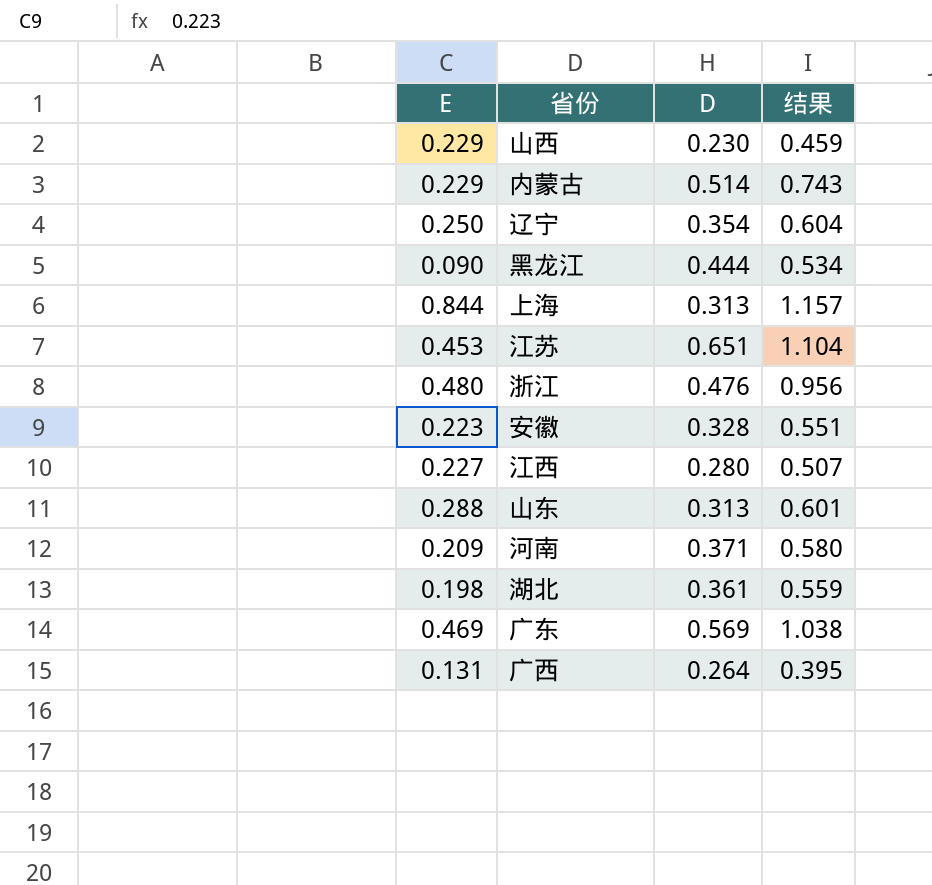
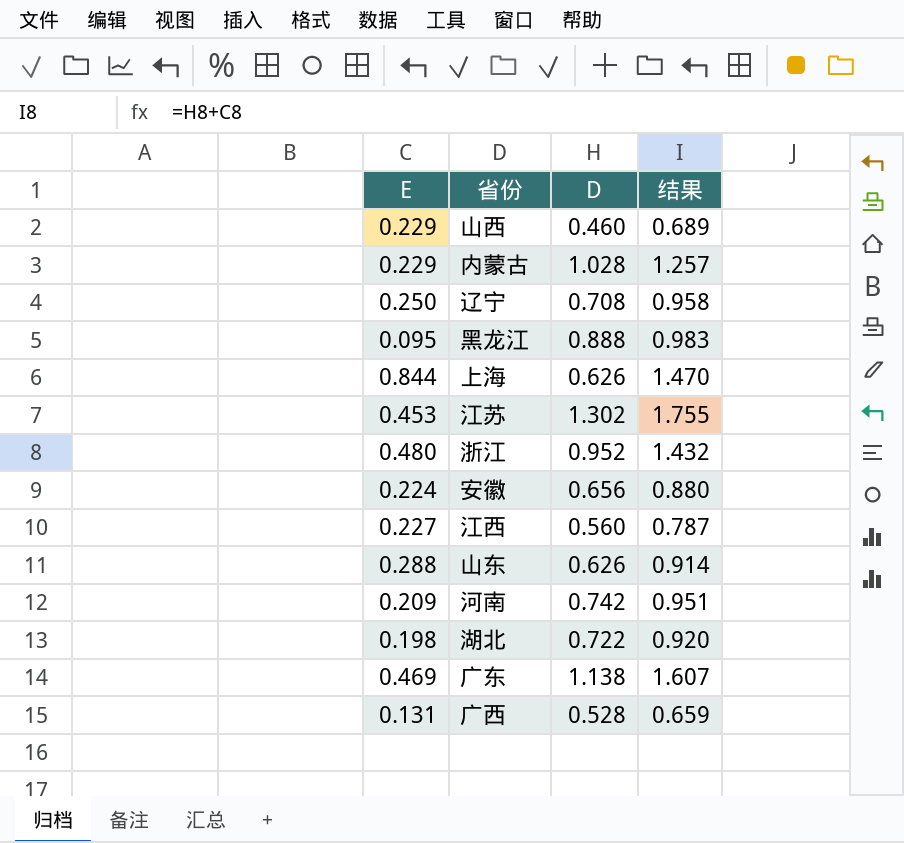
山西 | D: 0.230 -> 0.460
山西 | 结果: 0.459 -> 0.689
内蒙古 | D: 0.514 -> 1.028
内蒙古 | 结果: 0.743 -> 1.257
辽宁 | D: 0.354 -> 0.708
辽宁 | 结果: 0.604 -> 0.958
黑龙江 | E: 0.090 -> 0.095
黑龙江 | D: 0.444 -> 0.888
黑龙江 | 结果: 0.534 -> 0.983
上海 | D: 0.313 -> 0.626
上海 | 结果: 1.157 -> 1.470
江苏 | D: 0.651 -> 1.302
江苏 | 结果: 1.104 -> 1.755
浙江 | D: 0.476 -> 0.952
浙江 | 结果: 0.956 -> 1.432
安徽 | E: 0.223 -> 0.224
安徽 | D: 0.328 -> 0.656
安徽 | 结果: 0.551 -> 0.880
江西 | D: 0.280 -> 0.560
江西 | 结果: 0.507 -> 0.787
山东 | D: 0.313 -> 0.626
山东 | 结果: 0.601 -> 0.914
河南 | D: 0.371 -> 0.742
河南 | 结果: 0.580 -> 0.951
湖北 | D: 0.361 -> 0.722
湖北 | 结果: 0.559 -> 0.920
广东 | D: 0.569 -> 1.138
广东 | 结果: 1.038 -> 1.607
广西 | D: 0.264 -> 0.528
广西 | 结果: 0.395 -> 0.659

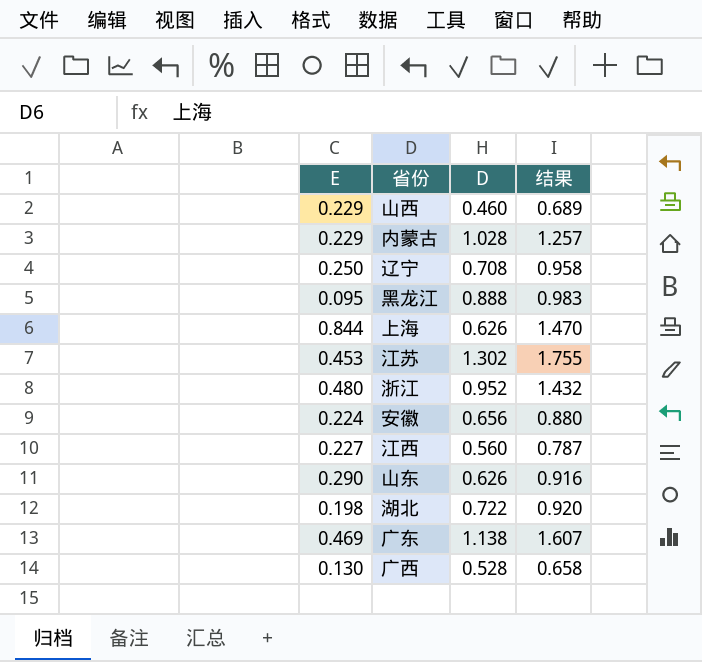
row 河南: 0.209 | 0.742 | 0.951 -> none
山东 | E: 0.288 -> 0.290
山东 | 结果: 0.914 -> 0.916
广西 | E: 0.131 -> 0.130
广西 | 结果: 0.659 -> 0.658

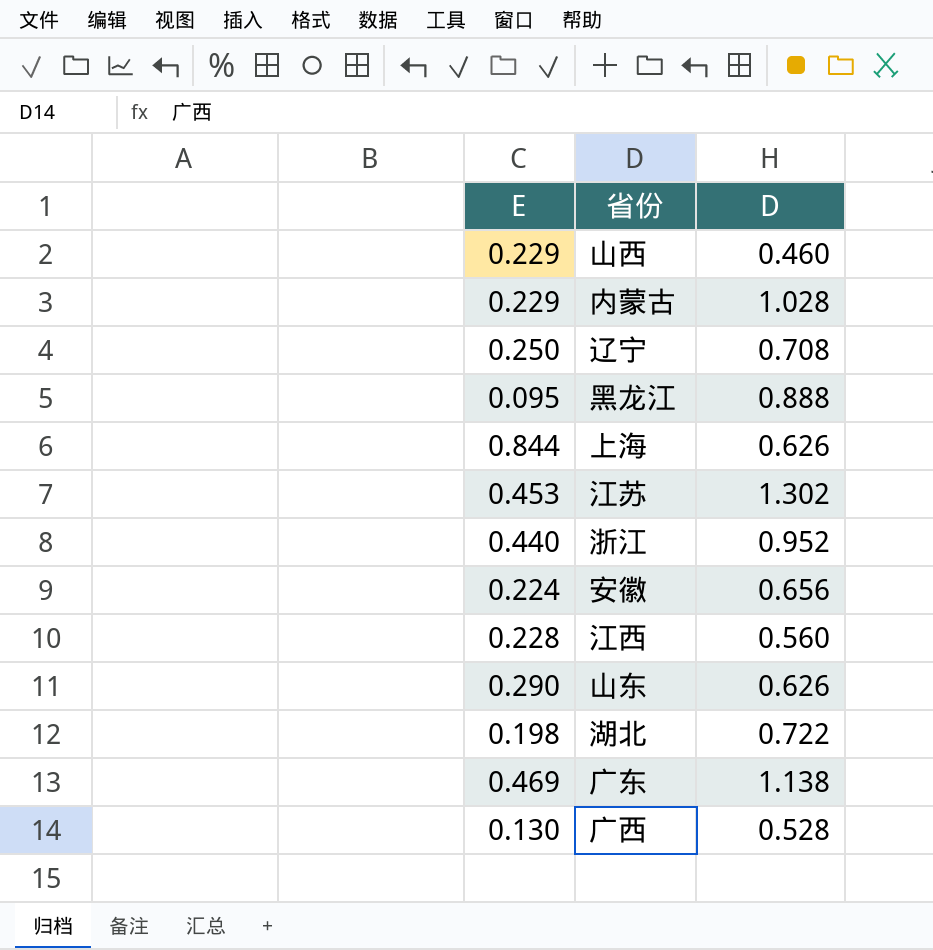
column 结果 | formula: [E] + [D] -> none
浙江 | E: 0.480 -> 0.440
江西 | E: 0.227 -> 0.228

